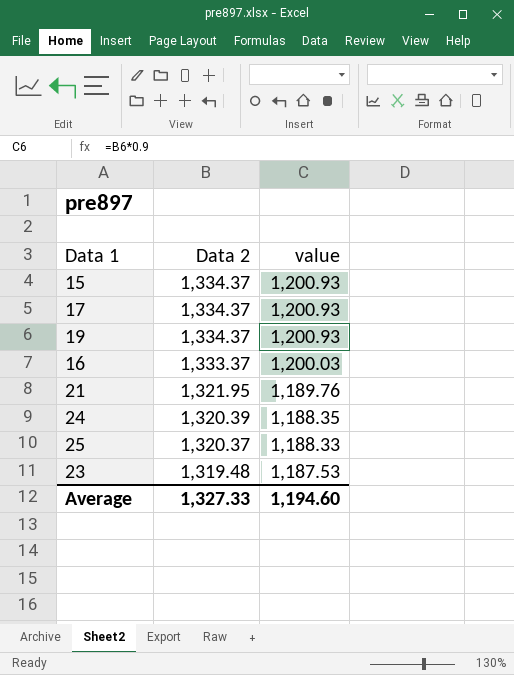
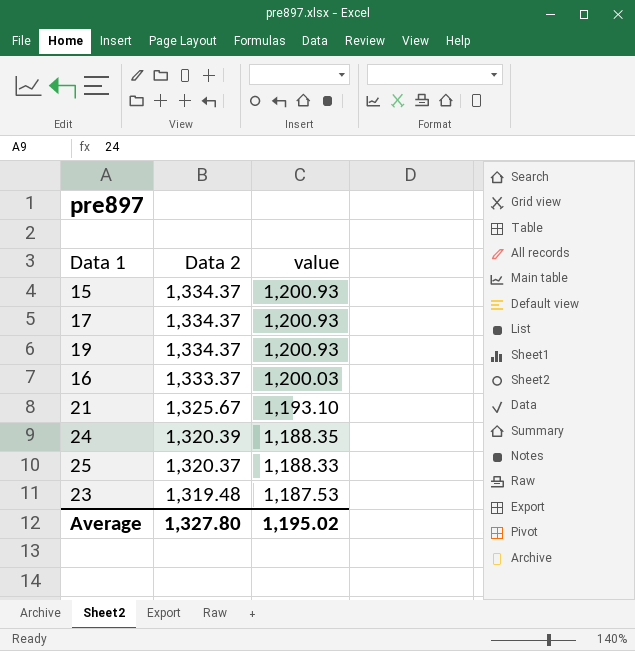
21 | Data 2: 1,321.95 -> 1,325.67
21 | value: 1,189.76 -> 1,193.10
Average | Data 2: 1,327.33 -> 1,327.80
Average | value: 1,194.60 -> 1,195.02

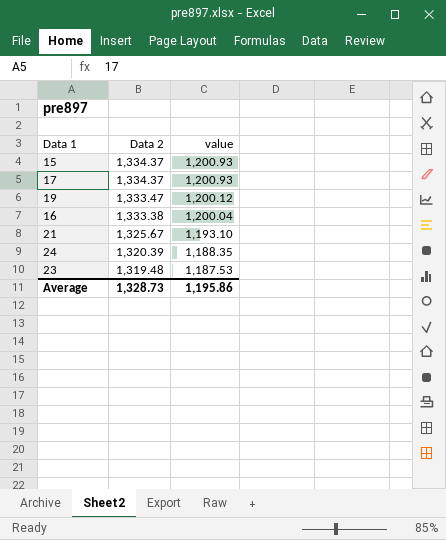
row 25: 1,320.37 | 1,188.33 -> none
19 | Data 2: 1,334.37 -> 1,333.47
19 | value: 1,200.93 -> 1,200.12
16 | Data 2: 1,333.37 -> 1,333.38
16 | value: 1,200.03 -> 1,200.04
Average | Data 2: 1,327.80 -> 1,328.73
Average | value: 1,195.02 -> 1,195.86

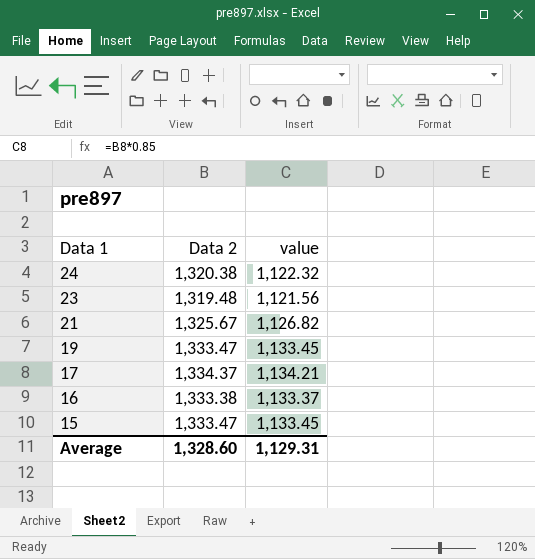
row order: Data 2 descending -> Data 1 descending
column value | formula: [Data 2] * 0.9 -> [Data 2] * 0.85
24 | Data 2: 1,320.39 -> 1,320.38
15 | Data 2: 1,334.37 -> 1,333.47
Average | Data 2: 1,328.73 -> 1,328.60
Average | value: 1,195.86 -> 1,129.31

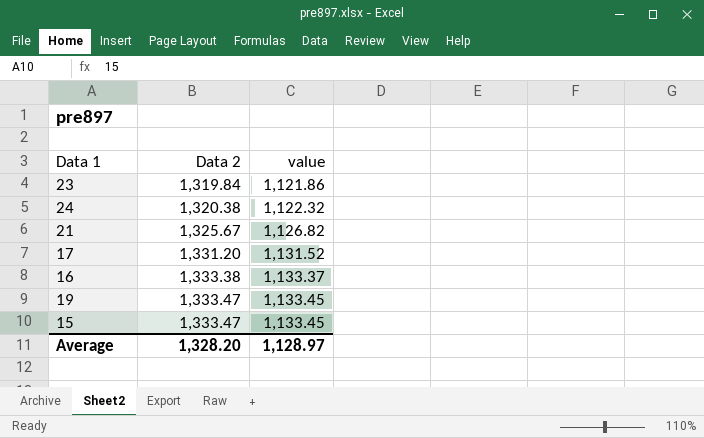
row order: Data 1 descending -> Data 2 ascending
23 | Data 2: 1,319.48 -> 1,319.84
23 | value: 1,121.56 -> 1,121.86
17 | Data 2: 1,334.37 -> 1,331.20
17 | value: 1,134.21 -> 1,131.52
Average | Data 2: 1,328.60 -> 1,328.20
Average | value: 1,129.31 -> 1,128.97

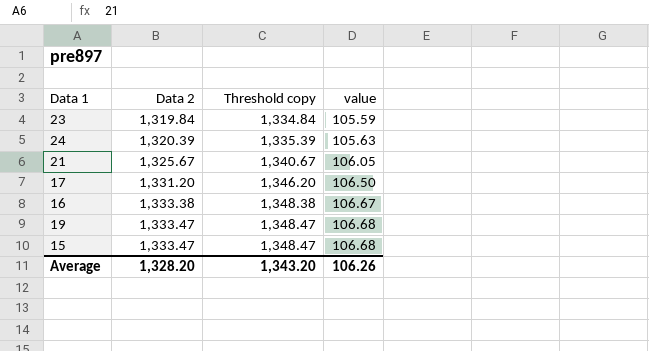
column Threshold copy | formula: none -> [Data 2] + 15
column value | formula: [Data 2] * 0.85 -> [Data 2] * 0.08
24 | Data 2: 1,320.38 -> 1,320.39
Average | value: 1,128.97 -> 106.26

